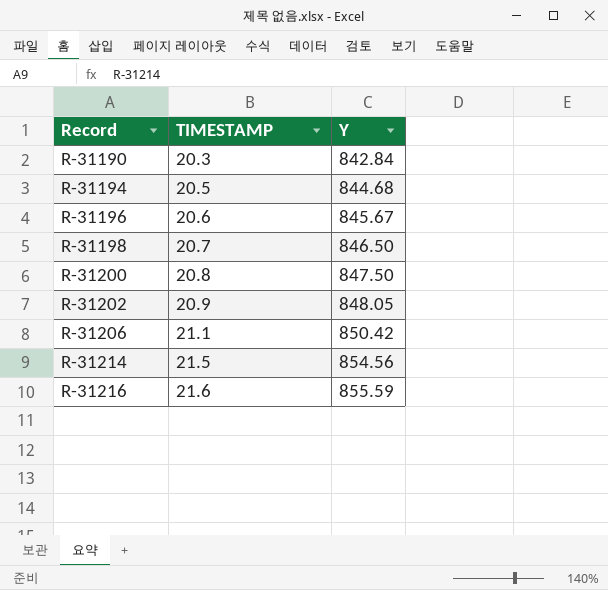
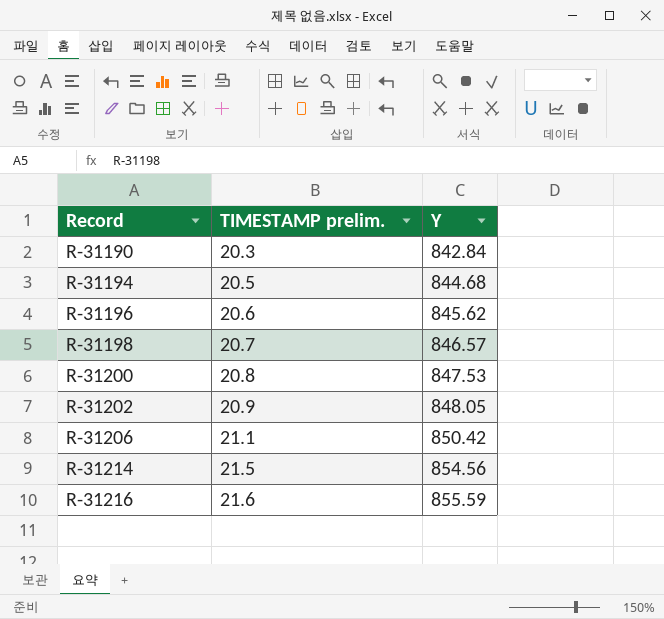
column name: TIMESTAMP -> TIMESTAMP prelim.
R-31196 | Y: 845.67 -> 845.62
R-31198 | Y: 846.50 -> 846.57
R-31200 | Y: 847.50 -> 847.53

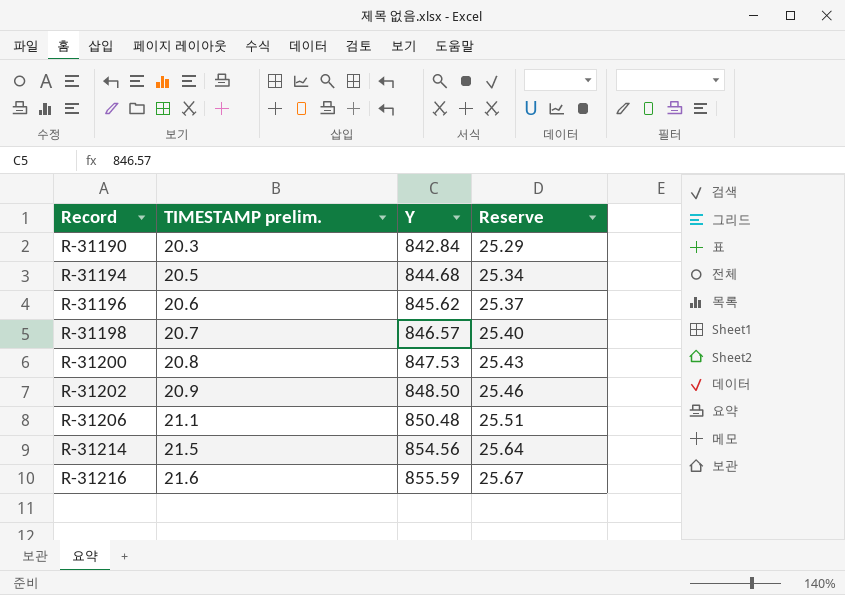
column Reserve | formula: none -> [Y] * 0.03
R-31202 | Y: 848.05 -> 848.50
R-31206 | Y: 850.42 -> 850.48

